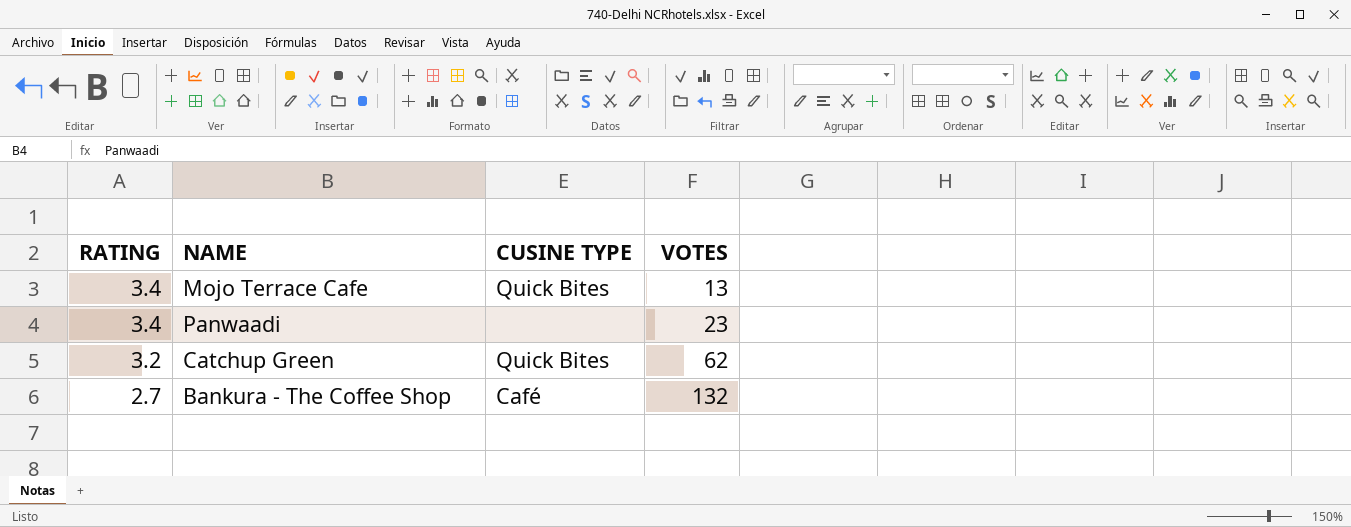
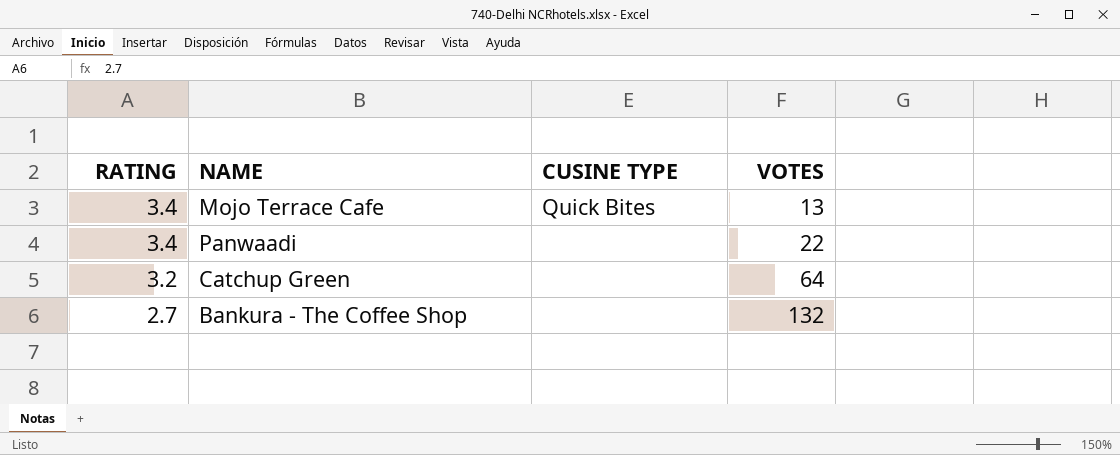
Panwaadi | VOTES: 23 -> 22
Catchup Green | CUSINE TYPE: Quick Bites -> none
Catchup Green | VOTES: 62 -> 64
Bankura - The Coffee Shop | CUSINE TYPE: Café -> none

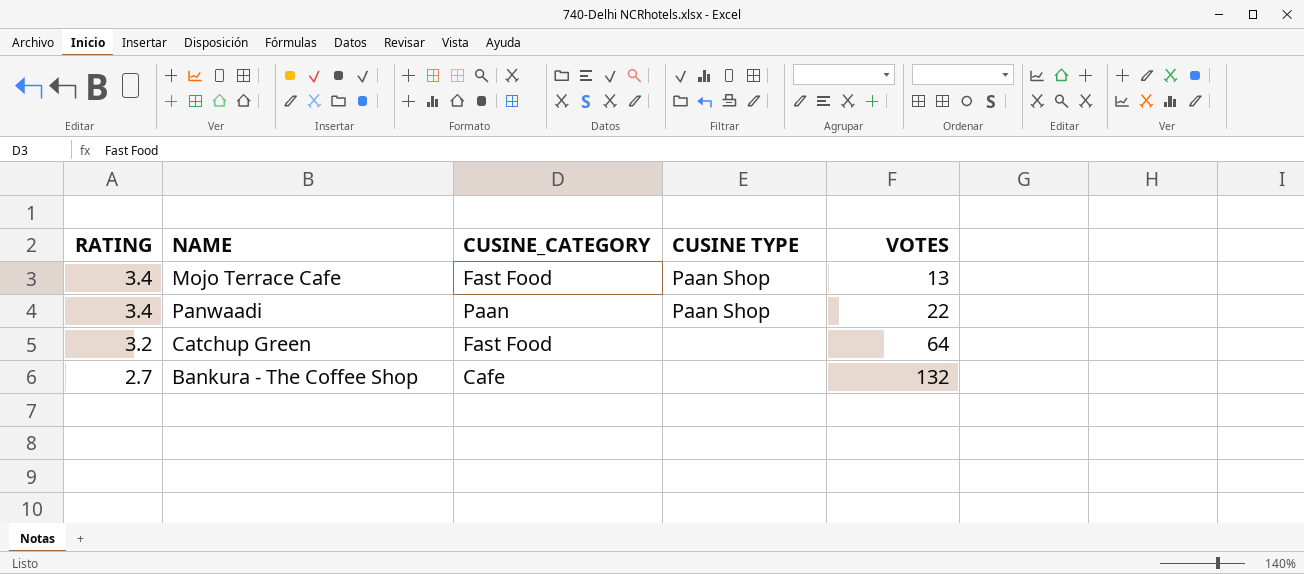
column CUSINE_CATEGORY | position: none -> 3
Mojo Terrace Cafe | CUSINE TYPE: Quick Bites -> Paan Shop
Panwaadi | CUSINE TYPE: none -> Paan Shop

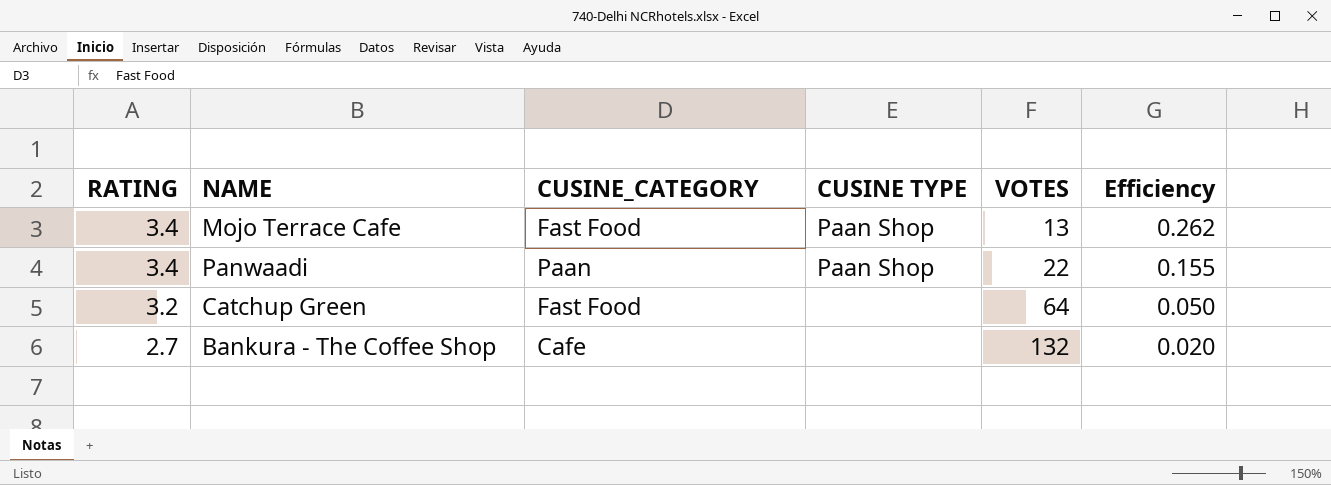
column Efficiency | formula: none -> [RATING] / [VOTES]

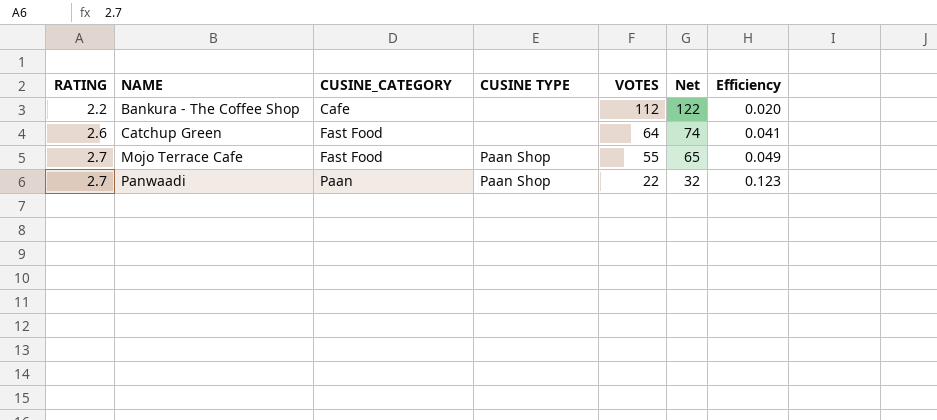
row order: RATING descending -> RATING ascending
column Net | formula: none -> [VOTES] + 10
Bankura - The Coffee Shop | RATING: 2.7 -> 2.2
Bankura - The Coffee Shop | VOTES: 132 -> 112
Catchup Green | RATING: 3.2 -> 2.6
Catchup Green | Efficiency: 0.050 -> 0.041
Mojo Terrace Cafe | RATING: 3.4 -> 2.7
Mojo Terrace Cafe | VOTES: 13 -> 55
Mojo Terrace Cafe | Efficiency: 0.262 -> 0.049
Panwaadi | RATING: 3.4 -> 2.7
Panwaadi | Efficiency: 0.155 -> 0.123

